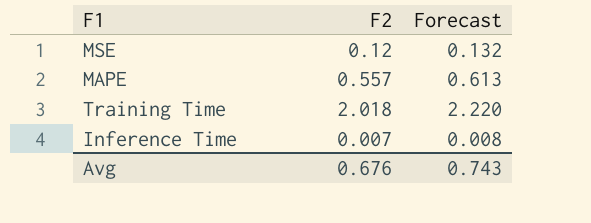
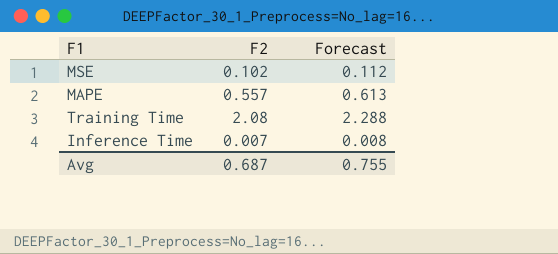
MSE | F2: 0.12 -> 0.102
MSE | Forecast: 0.132 -> 0.112
Training Time | F2: 2.018 -> 2.08
Training Time | Forecast: 2.220 -> 2.288
Avg | F2: 0.676 -> 0.687
Avg | Forecast: 0.743 -> 0.755

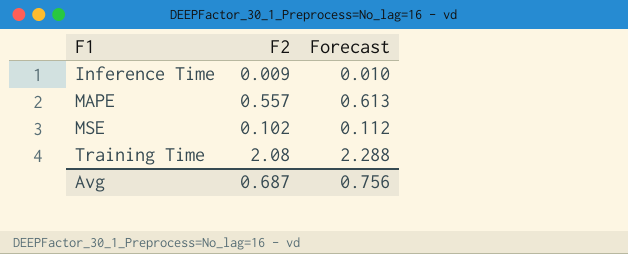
row order: none -> F1 ascending
Inference Time | F2: 0.007 -> 0.009
Inference Time | Forecast: 0.008 -> 0.010
Avg | Forecast: 0.755 -> 0.756

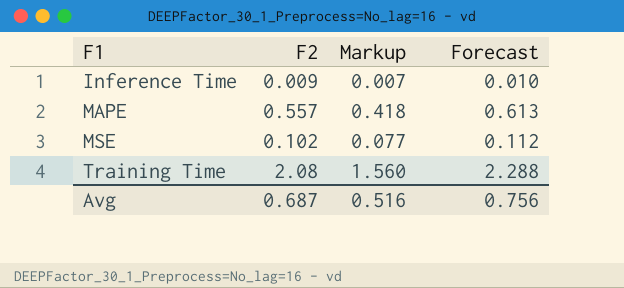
column Markup | formula: none -> [F2] * 0.75

